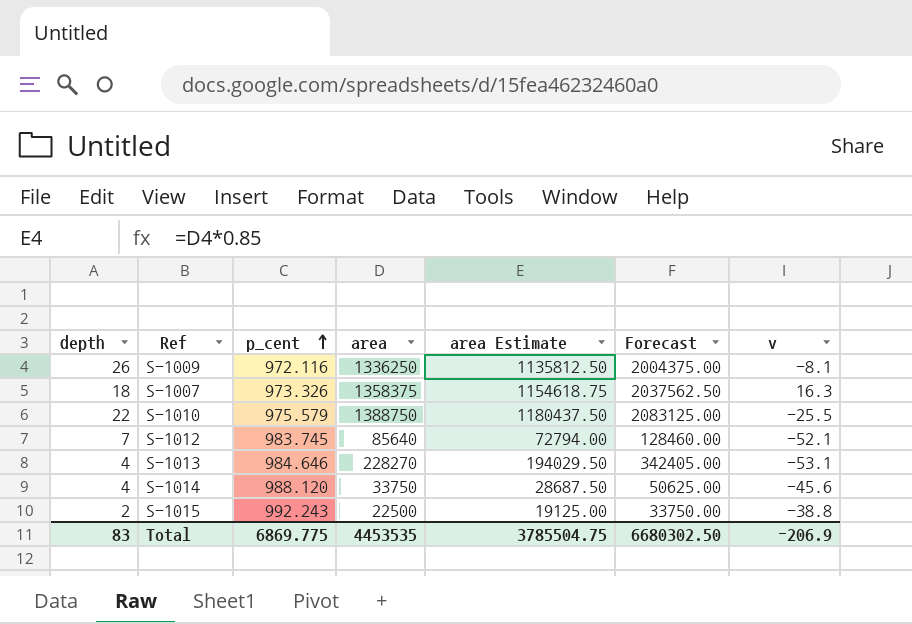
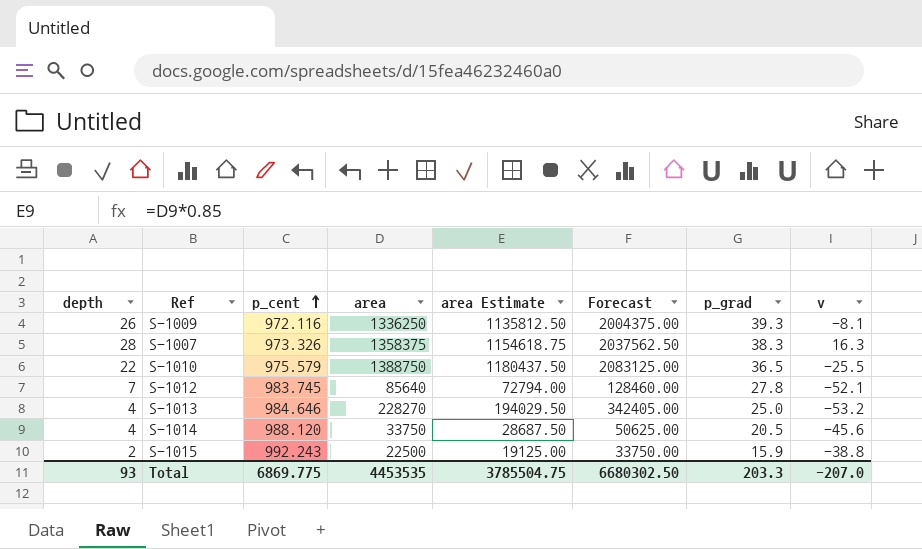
column p_grad | position: none -> 7
S-1007 | depth: 18 -> 28
S-1013 | v: -53.1 -> -53.2
Total | depth: 83 -> 93
Total | v: -206.9 -> -207.0

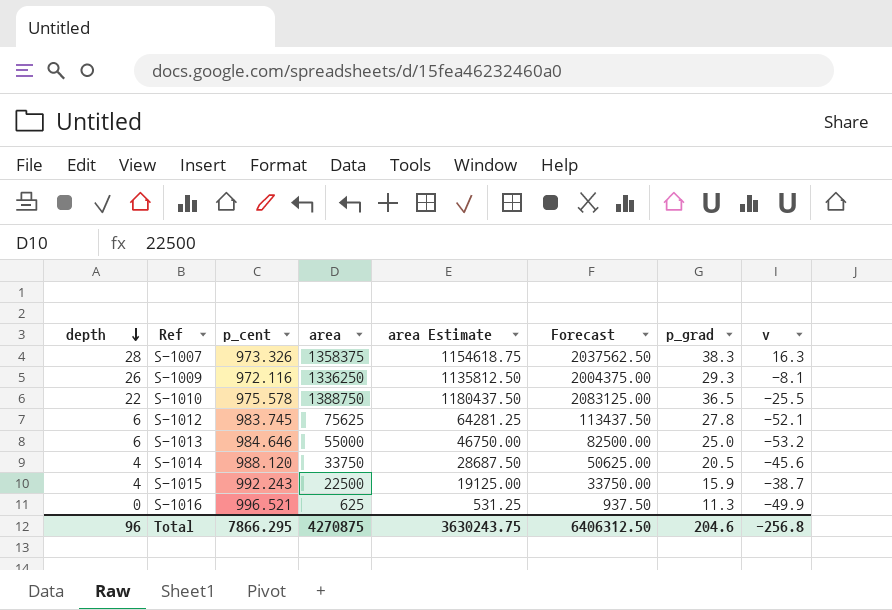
row order: p_cent ascending -> depth descending
S-1009 | p_grad: 39.3 -> 29.3
S-1010 | p_cent: 975.579 -> 975.578
S-1012 | depth: 7 -> 6
S-1012 | area: 85640 -> 75625
S-1012 | area Estimate: 72794.00 -> 64281.25
S-1012 | Forecast: 128460.00 -> 113437.50
S-1013 | depth: 4 -> 6
S-1013 | area: 228270 -> 55000
S-1013 | area Estimate: 194029.50 -> 46750.00
S-1013 | Forecast: 342405.00 -> 82500.00
S-1015 | depth: 2 -> 4
S-1015 | v: -38.8 -> -38.7
row S-1016: none -> 0 | 996.521 | 625 | 531.25 | 937.50 | 11.3 | -49.9
Total | depth: 93 -> 96
Total | p_cent: 6869.775 -> 7866.295
Total | area: 4453535 -> 4270875
Total | area Estimate: 3785504.75 -> 3630243.75
Total | Forecast: 6680302.50 -> 6406312.50
Total | p_grad: 203.3 -> 204.6
Total | v: -207.0 -> -256.8

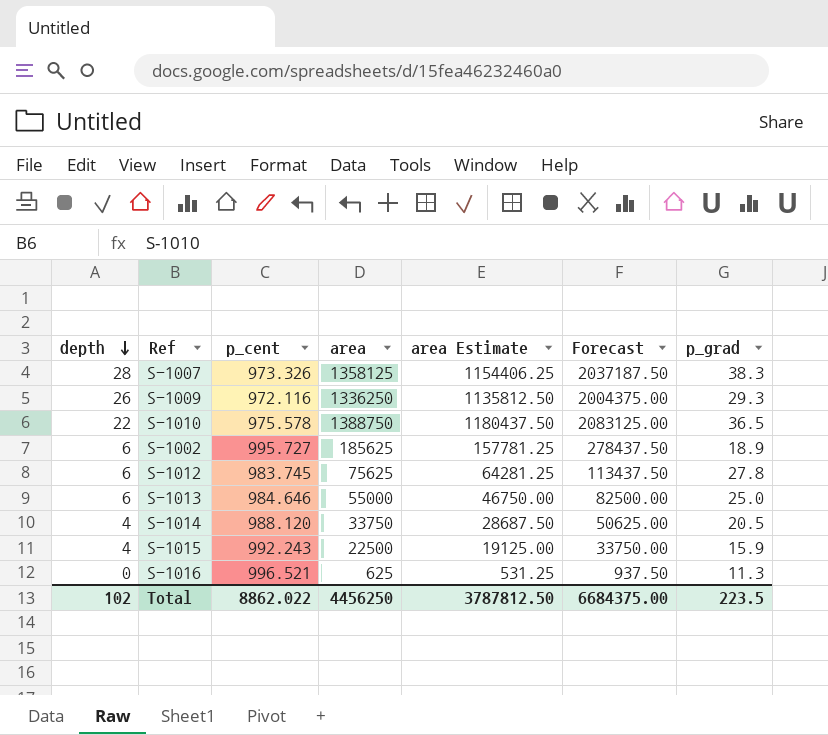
column v | position: 8 -> none
S-1007 | area: 1358375 -> 1358125
S-1007 | area Estimate: 1154618.75 -> 1154406.25
S-1007 | Forecast: 2037562.50 -> 2037187.50
row S-1002: none -> 6 | 995.727 | 185625 | 157781.25 | 278437.50 | 18.9
Total | depth: 96 -> 102
Total | p_cent: 7866.295 -> 8862.022
Total | area: 4270875 -> 4456250
Total | area Estimate: 3630243.75 -> 3787812.50
Total | Forecast: 6406312.50 -> 6684375.00
Total | p_grad: 204.6 -> 223.5

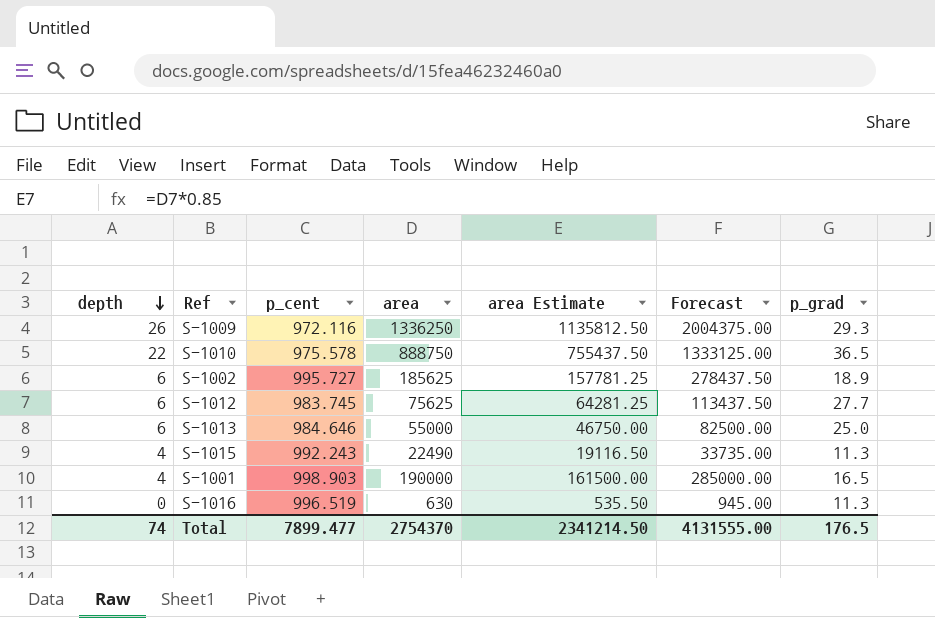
row S-1007: 28 | 973.326 | 1358125 | 1154406.25 | 2037187.50 | 38.3 -> none
row S-1014: 4 | 988.120 | 33750 | 28687.50 | 50625.00 | 20.5 -> none
S-1010 | area: 1388750 -> 888750
S-1010 | area Estimate: 1180437.50 -> 755437.50
S-1010 | Forecast: 2083125.00 -> 1333125.00
S-1012 | p_grad: 27.8 -> 27.7
S-1015 | area: 22500 -> 22490
S-1015 | area Estimate: 19125.00 -> 19116.50
S-1015 | Forecast: 33750.00 -> 33735.00
S-1015 | p_grad: 15.9 -> 11.3
row S-1001: none -> 4 | 998.903 | 190000 | 161500.00 | 285000.00 | 16.5
S-1016 | p_cent: 996.521 -> 996.519
S-1016 | area: 625 -> 630
S-1016 | area Estimate: 531.25 -> 535.50
S-1016 | Forecast: 937.50 -> 945.00
Total | depth: 102 -> 74
Total | p_cent: 8862.022 -> 7899.477
Total | area: 4456250 -> 2754370
Total | area Estimate: 3787812.50 -> 2341214.50
Total | Forecast: 6684375.00 -> 4131555.00
Total | p_grad: 223.5 -> 176.5

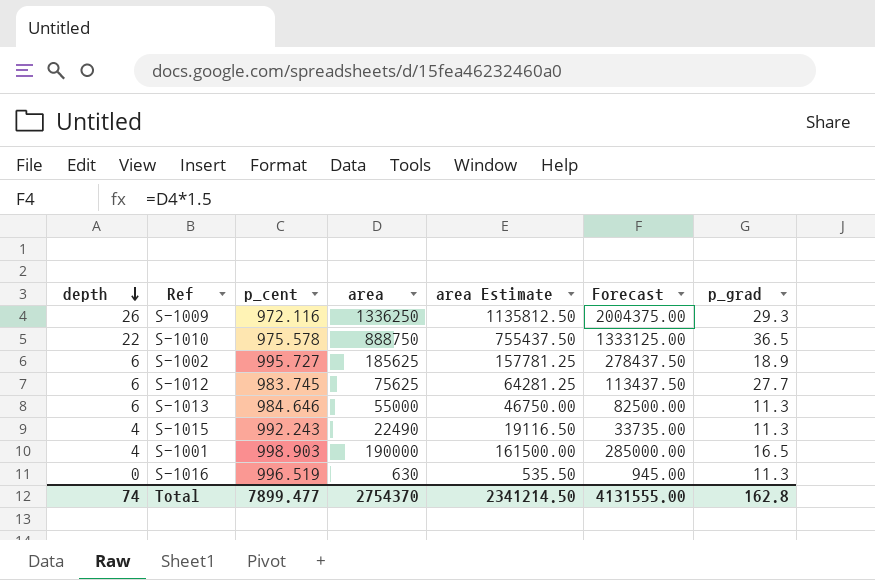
S-1013 | p_grad: 25.0 -> 11.3
Total | p_grad: 176.5 -> 162.8

